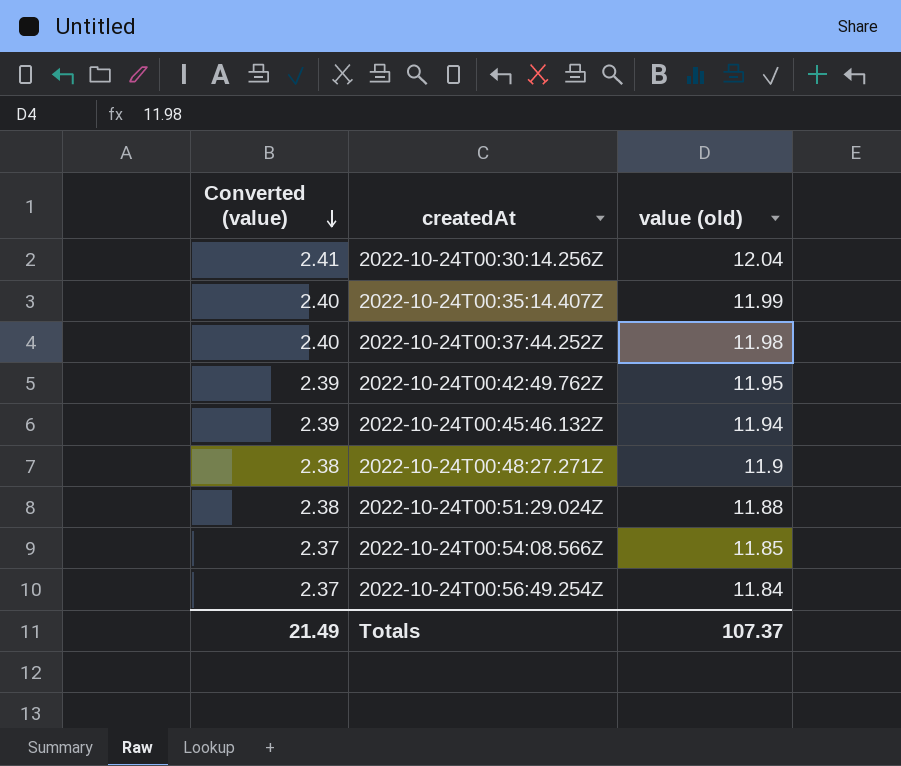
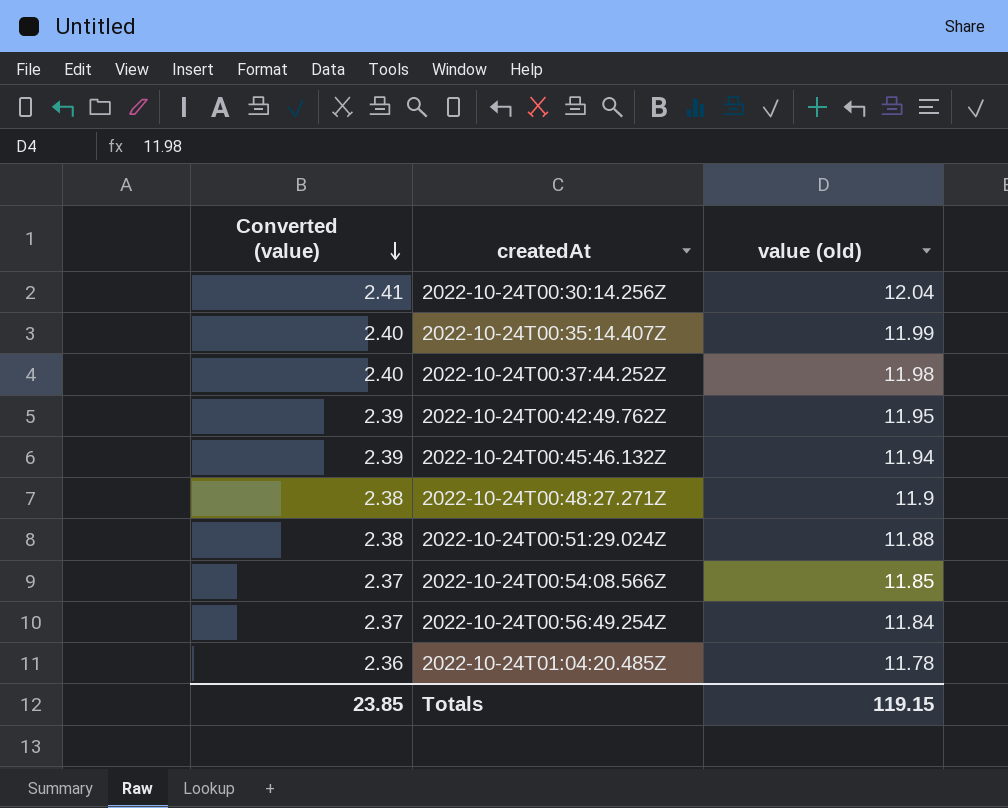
row 2022-10-24T01:04:20.485Z: none -> 2.36 | 11.78
Totals | Converted (value): 21.49 -> 23.85
Totals | value (old): 107.37 -> 119.15

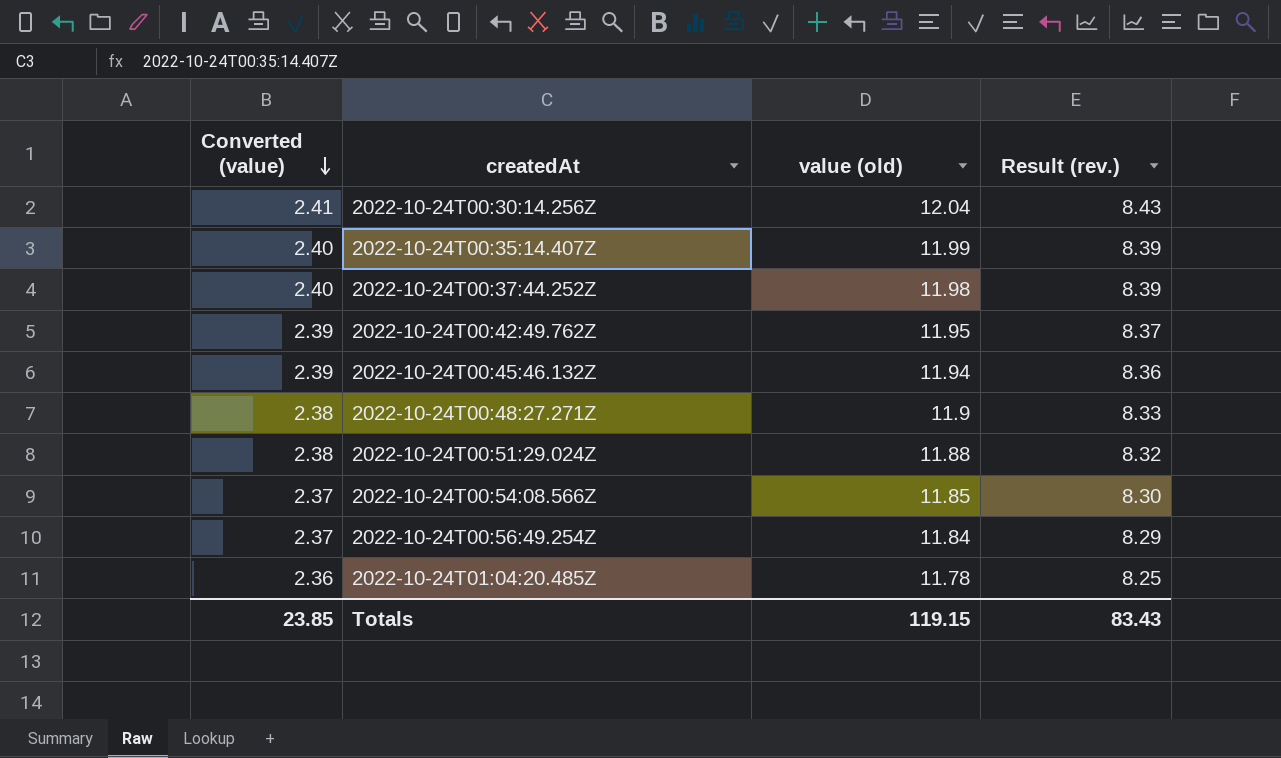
column Result (rev.) | formula: none -> [value (old)] * 0.7

